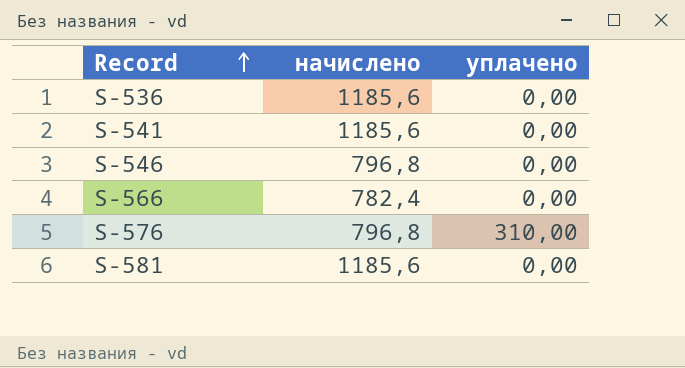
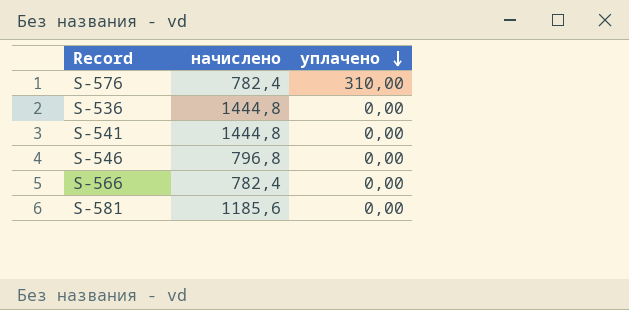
row order: Record ascending -> уплачено descending
S-576 | начислено: 796,8 -> 782,4
S-536 | начислено: 1185,6 -> 1444,8
S-541 | начислено: 1185,6 -> 1444,8

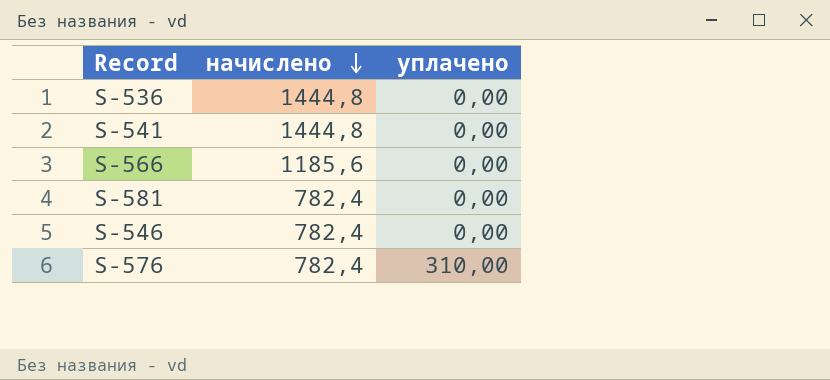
row order: уплачено descending -> начислено descending
S-566 | начислено: 782,4 -> 1185,6
S-581 | начислено: 1185,6 -> 782,4
S-546 | начислено: 796,8 -> 782,4

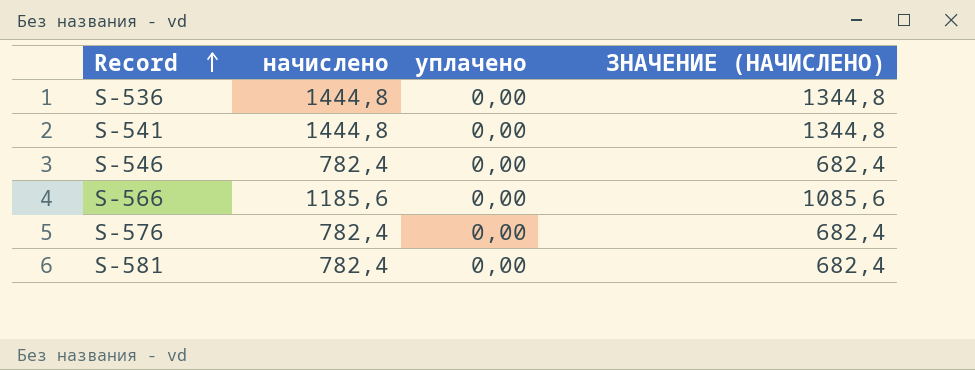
row order: начислено descending -> Record ascending
column ЗНАЧЕНИЕ (НАЧИСЛЕНО) | formula: none -> [начислено] - 100
S-576 | уплачено: 310,00 -> 0,00

